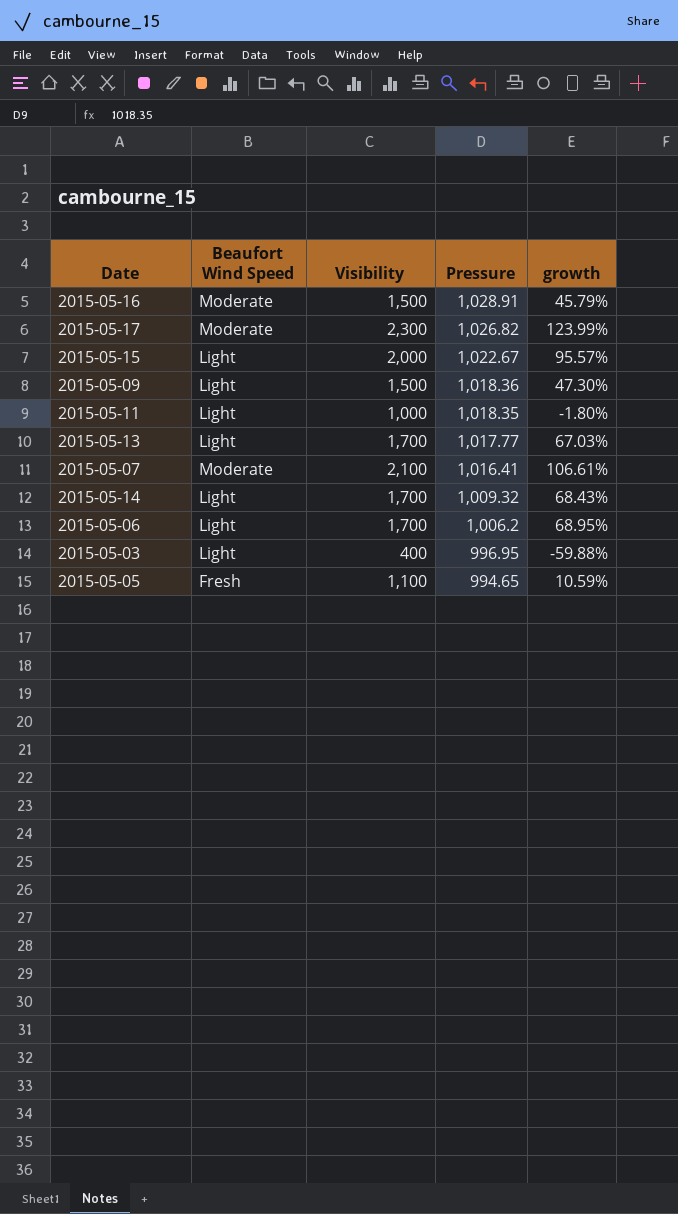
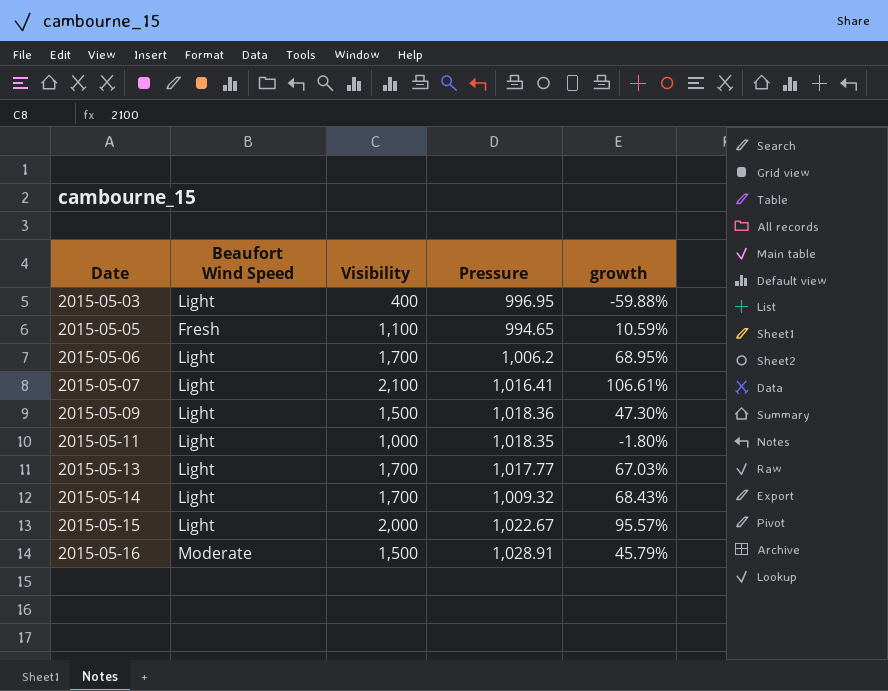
row order: Pressure descending -> Date ascending
row 2015-05-17: Moderate | 2,300 | 1,026.82 | 123.99% -> none
2015-05-07 | Beaufort Wind Speed: Moderate -> Light

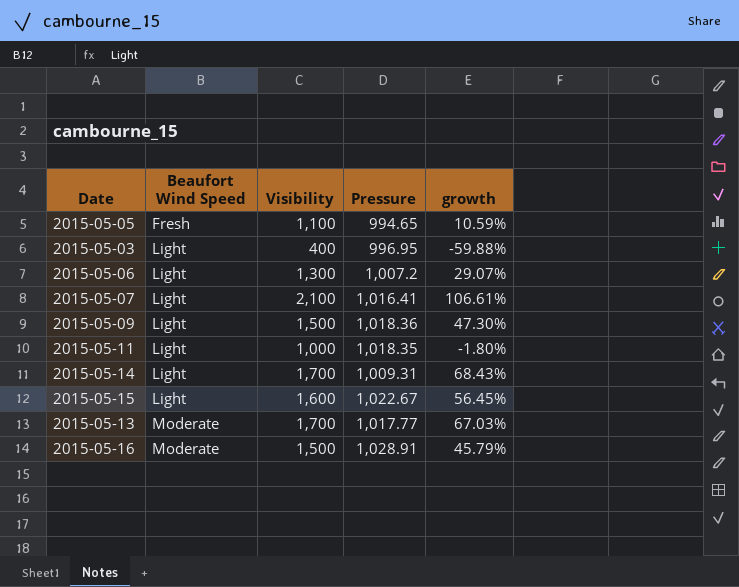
row order: Date ascending -> Beaufort Wind Speed ascending
2015-05-06 | Visibility: 1,700 -> 1,300
2015-05-06 | Pressure: 1,006.2 -> 1,007.2
2015-05-06 | growth: 68.95% -> 29.07%
2015-05-14 | Pressure: 1,009.32 -> 1,009.31
2015-05-15 | Visibility: 2,000 -> 1,600
2015-05-15 | growth: 95.57% -> 56.45%
2015-05-13 | Beaufort Wind Speed: Light -> Moderate

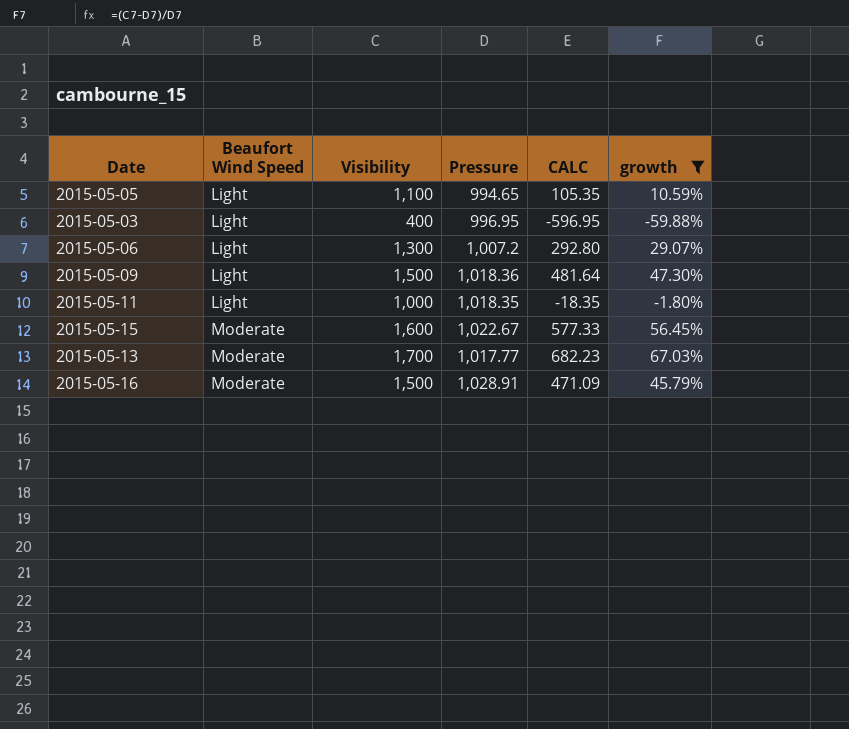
filter: none -> growth <= 67.03%
column CALC | formula: none -> [Visibility] - [Pressure]
2015-05-05 | Beaufort Wind Speed: Fresh -> Light
2015-05-15 | Beaufort Wind Speed: Light -> Moderate

